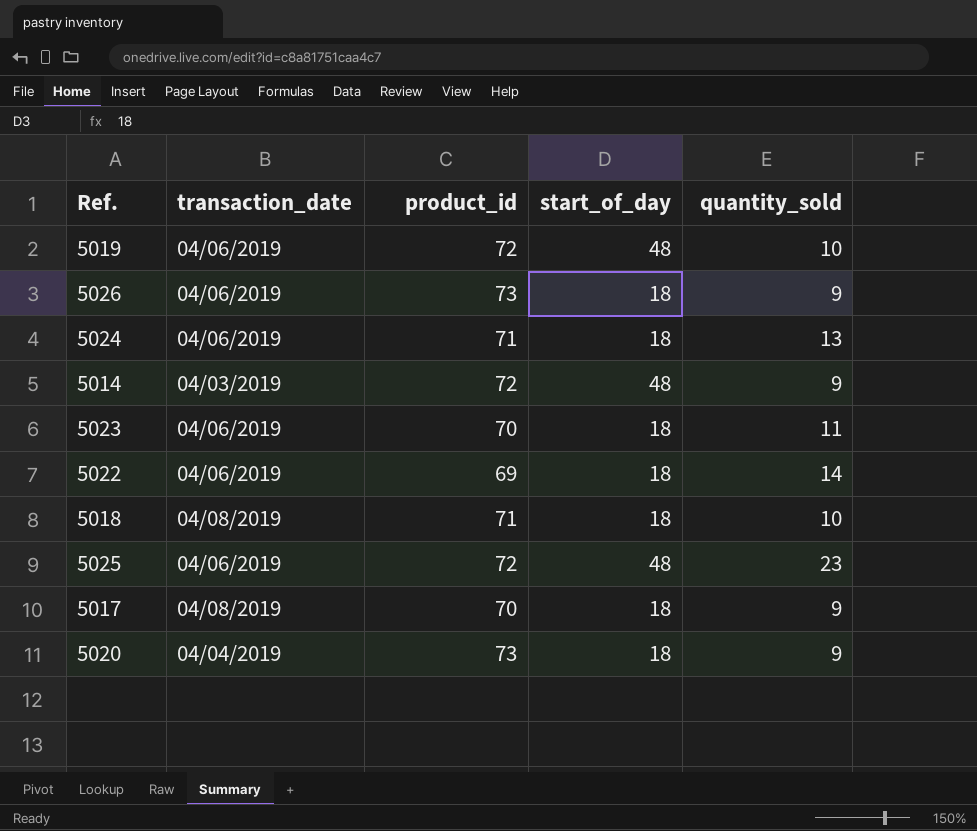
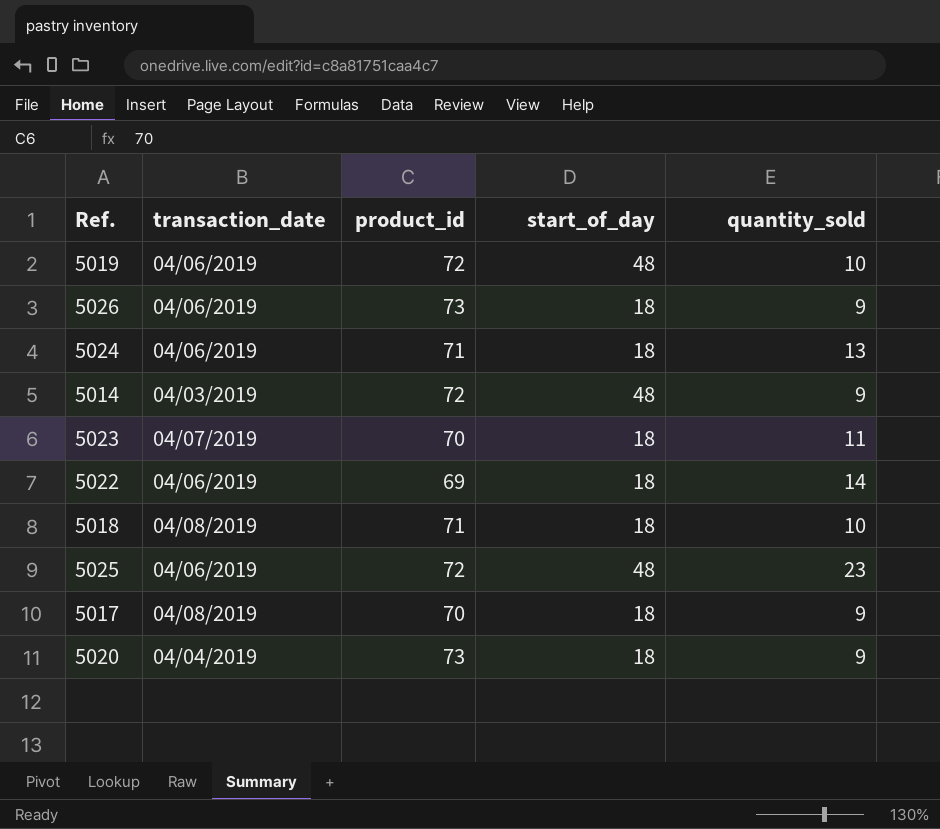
5023 | transaction_date: 04/06/2019 -> 04/07/2019

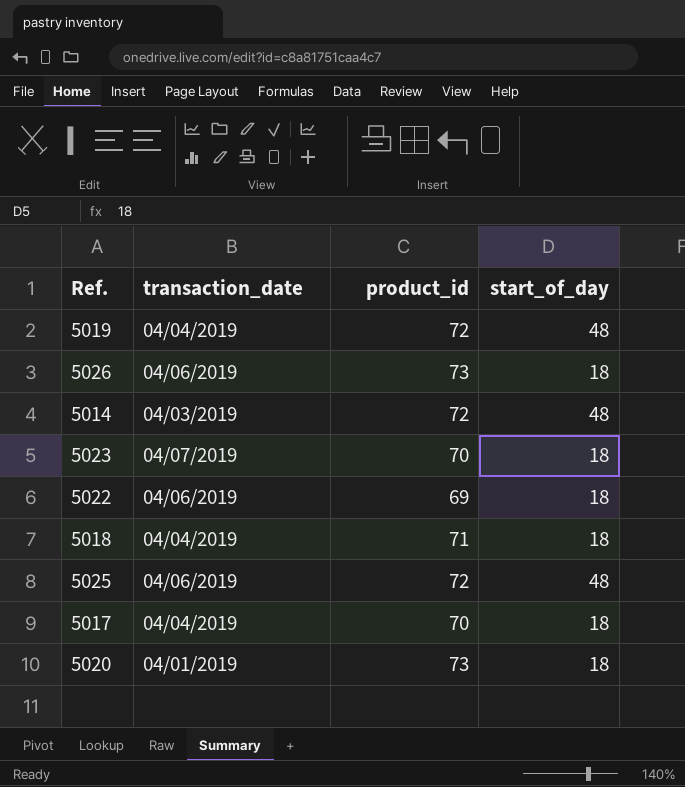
column quantity_sold | position: 5 -> none
row 5024: 04/06/2019 | 71 | 18 | 13 -> none
5019 | transaction_date: 04/06/2019 -> 04/04/2019
5018 | transaction_date: 04/08/2019 -> 04/04/2019
5017 | transaction_date: 04/08/2019 -> 04/04/2019
5020 | transaction_date: 04/04/2019 -> 04/01/2019

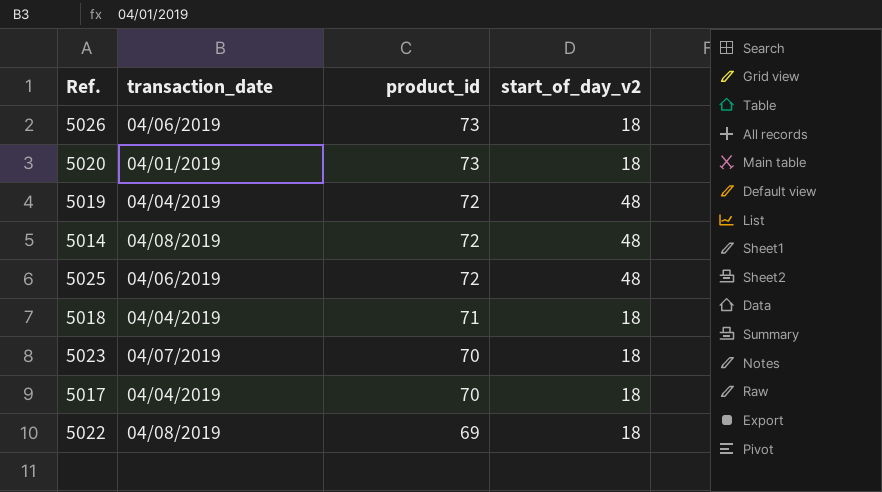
row order: none -> product_id descending
column name: start_of_day -> start_of_day_v2
5014 | transaction_date: 04/03/2019 -> 04/08/2019
5022 | transaction_date: 04/06/2019 -> 04/08/2019

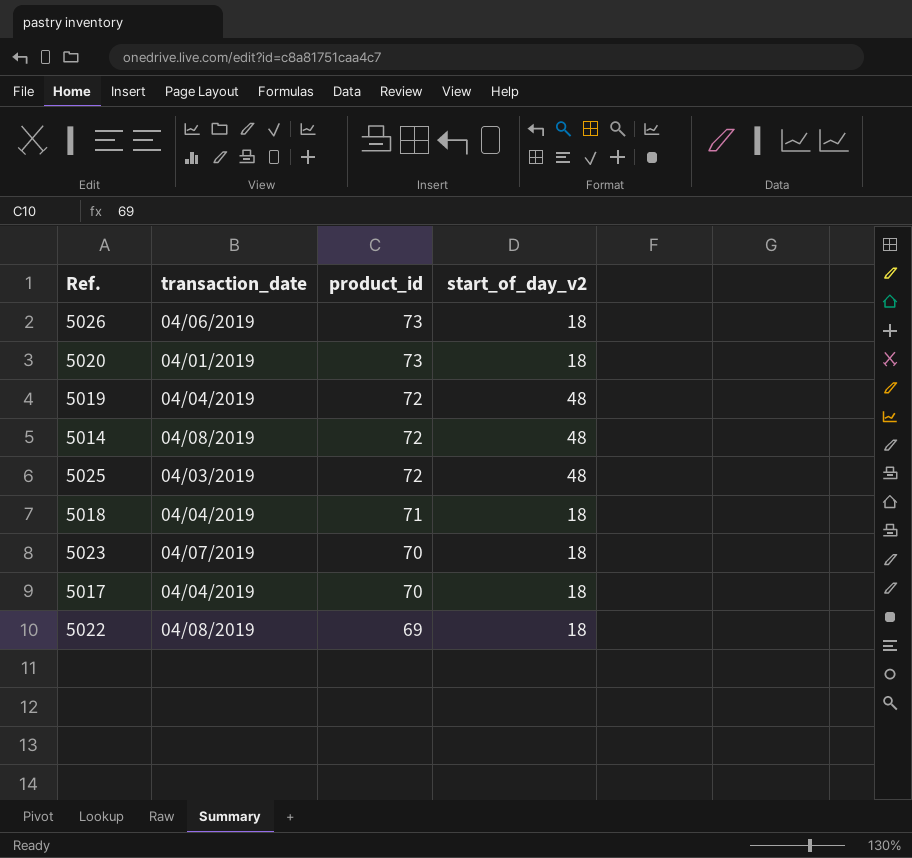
5025 | transaction_date: 04/06/2019 -> 04/03/2019

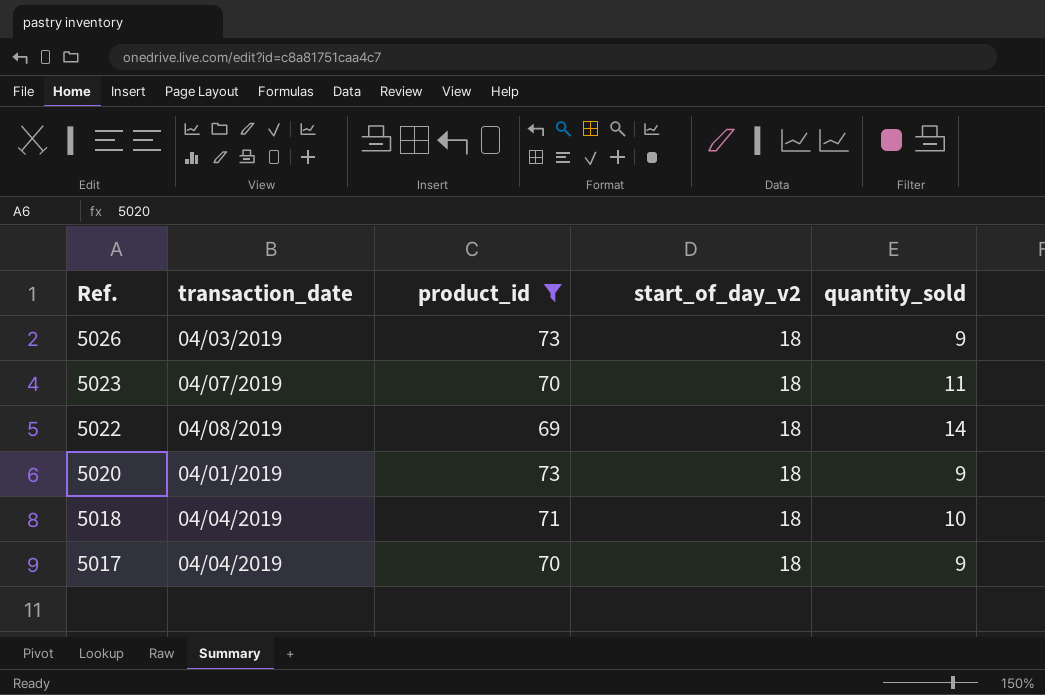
filter: none -> product_id != 72
row order: product_id descending -> Ref. descending
column quantity_sold | position: none -> 5
5026 | transaction_date: 04/06/2019 -> 04/03/2019

